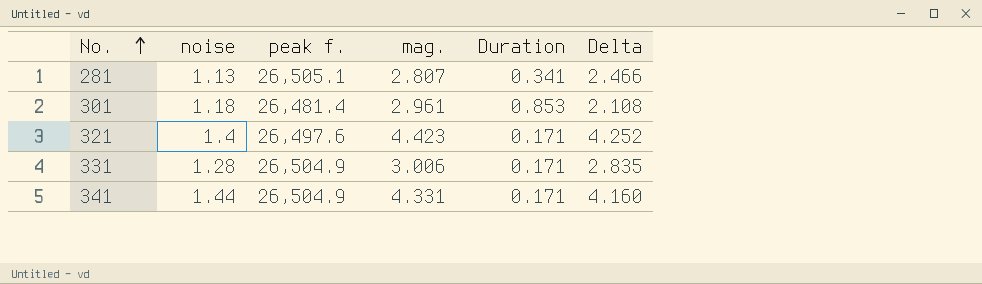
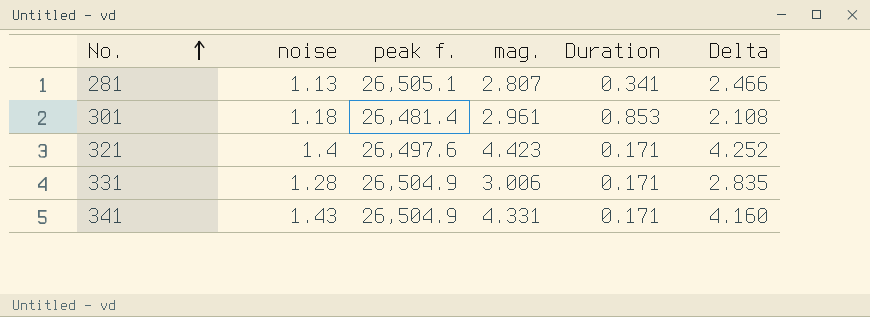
341 | noise: 1.44 -> 1.43

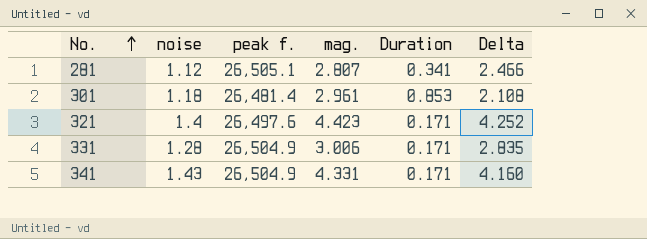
281 | noise: 1.13 -> 1.12

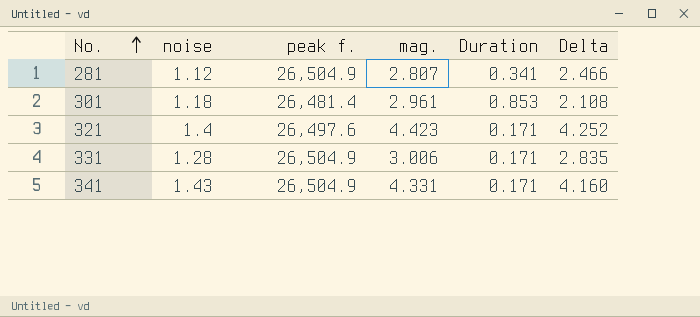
281 | peak f.: 26,505.1 -> 26,504.9

